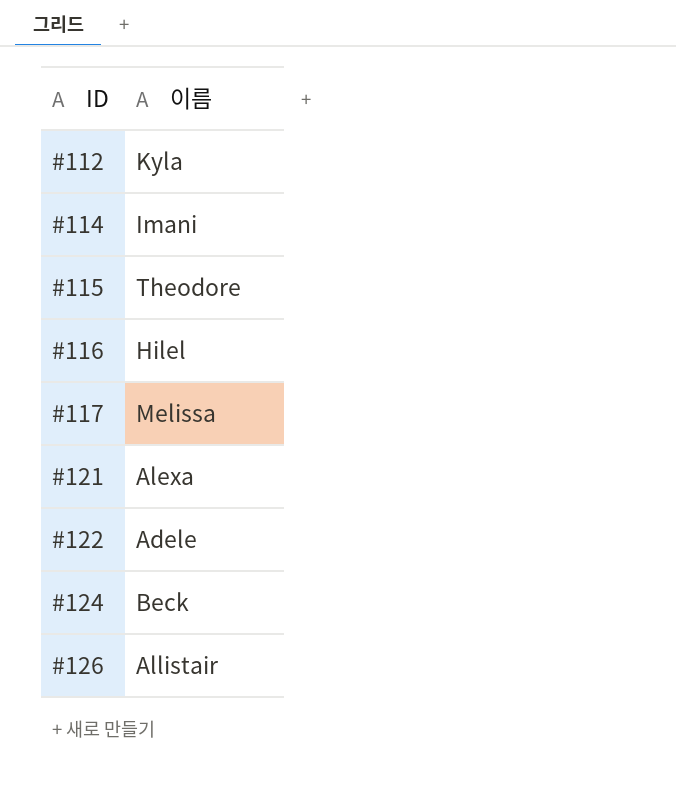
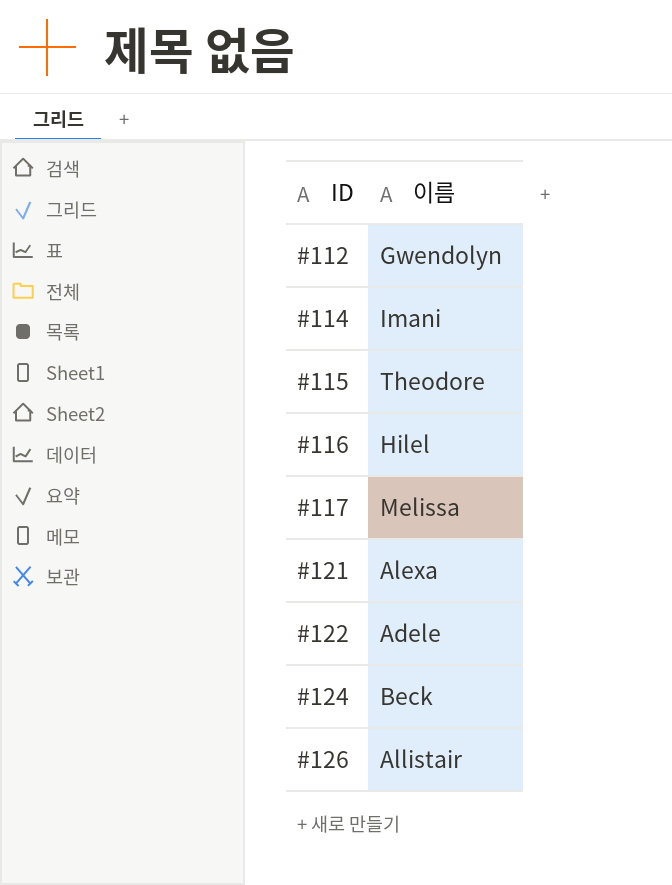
#112 | 이름: Kyla -> Gwendolyn

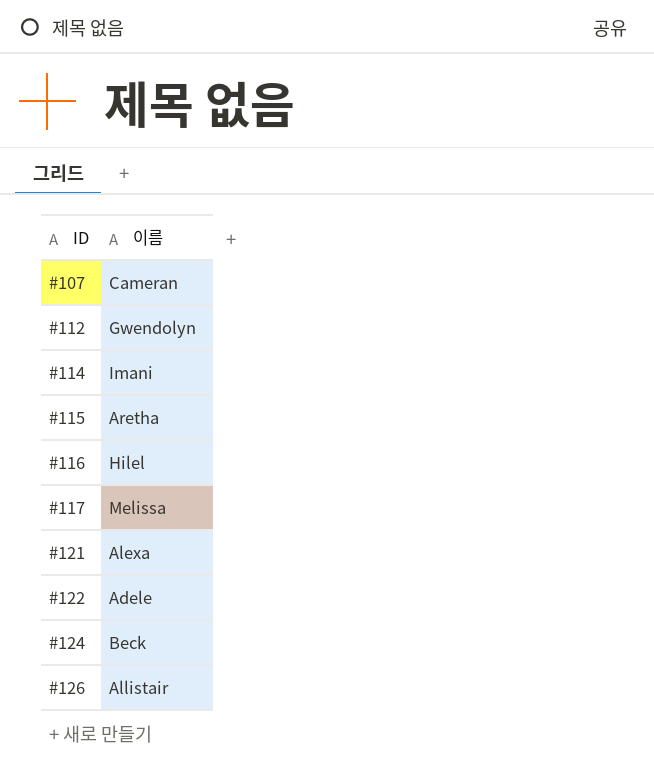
row #107: none -> Cameran
#115 | 이름: Theodore -> Aretha

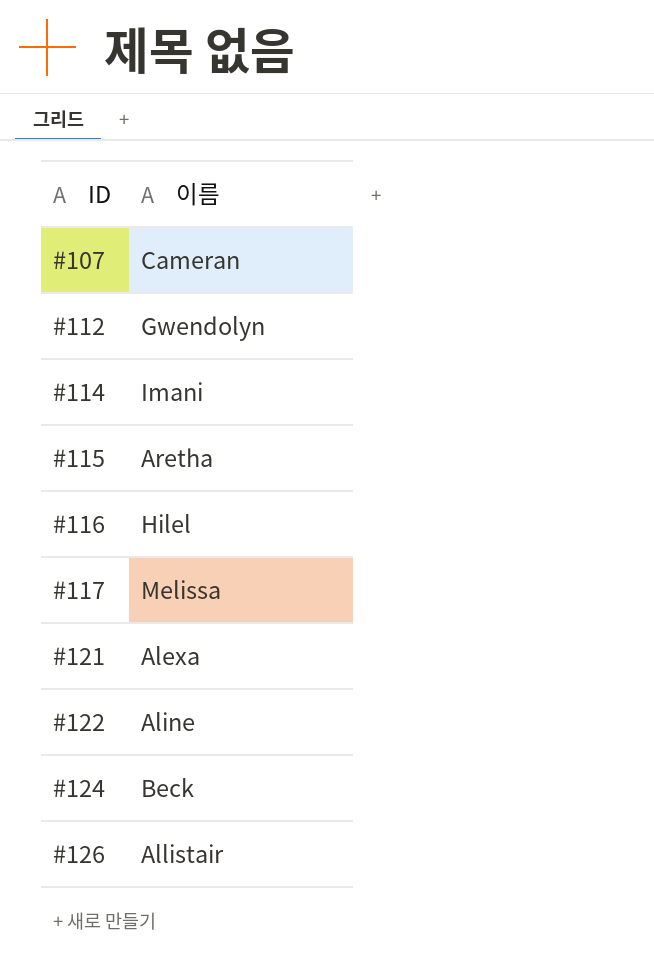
#122 | 이름: Adele -> Aline

